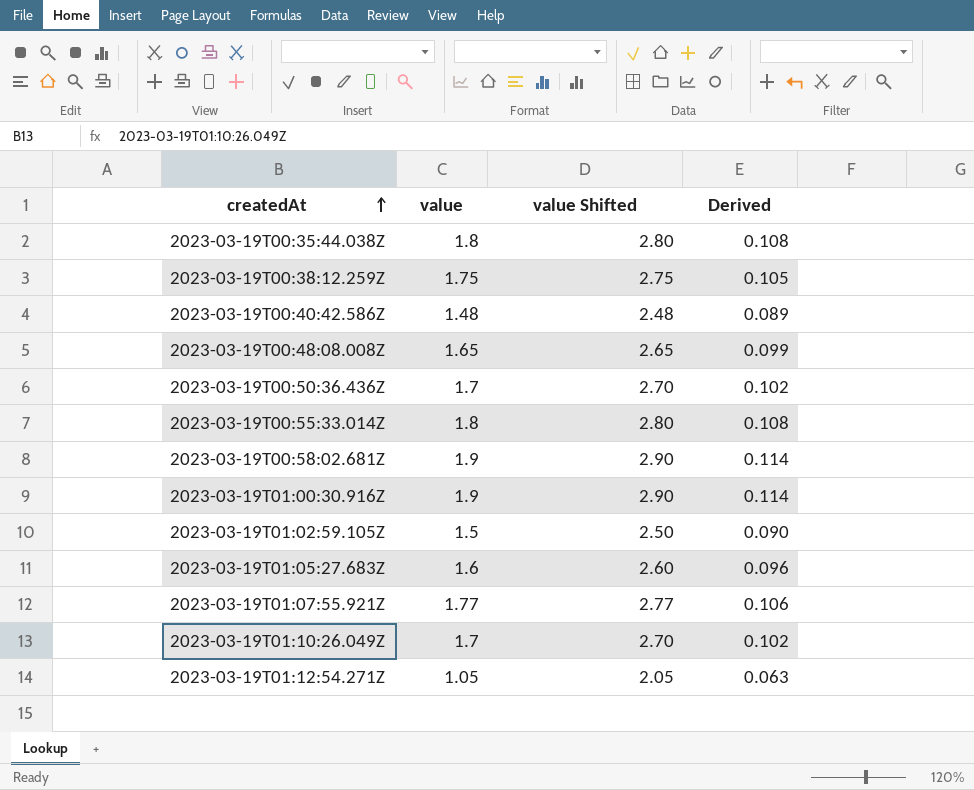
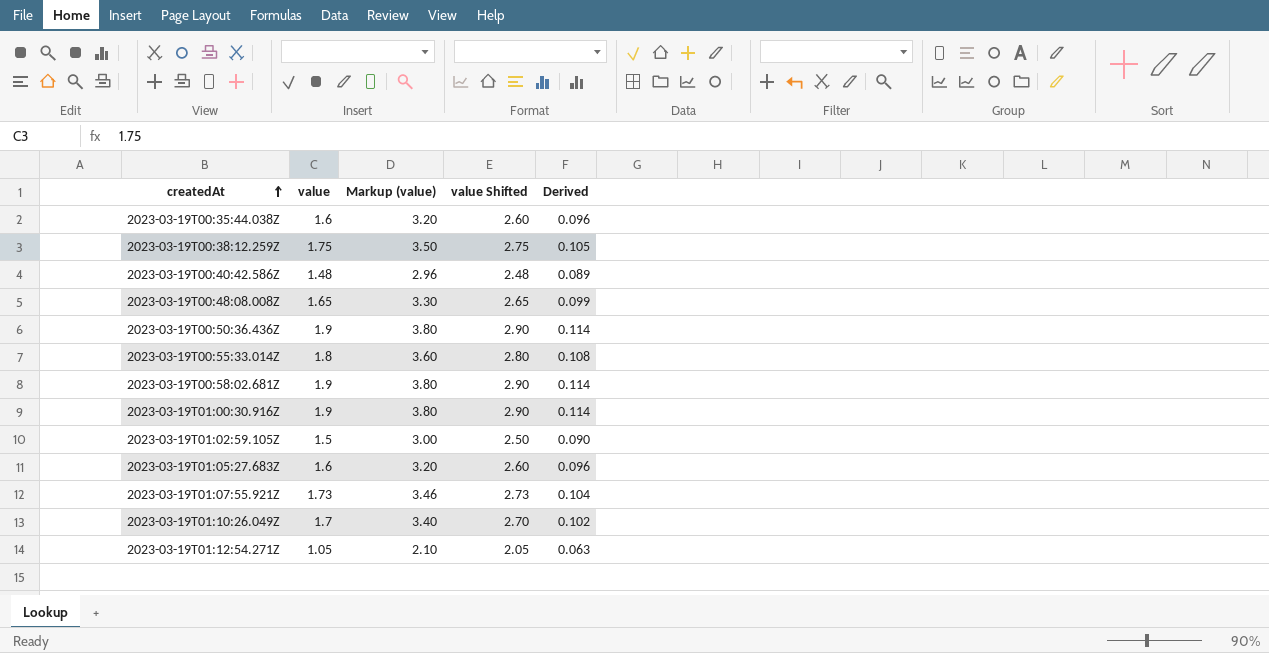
column Markup (value) | formula: none -> [value] * 2
2023-03-19T00:35:44.038Z | value: 1.8 -> 1.6
2023-03-19T00:35:44.038Z | value Shifted: 2.80 -> 2.60
2023-03-19T00:35:44.038Z | Derived: 0.108 -> 0.096
2023-03-19T00:50:36.436Z | value: 1.7 -> 1.9
2023-03-19T00:50:36.436Z | value Shifted: 2.70 -> 2.90
2023-03-19T00:50:36.436Z | Derived: 0.102 -> 0.114
2023-03-19T01:07:55.921Z | value: 1.77 -> 1.73
2023-03-19T01:07:55.921Z | value Shifted: 2.77 -> 2.73
2023-03-19T01:07:55.921Z | Derived: 0.106 -> 0.104

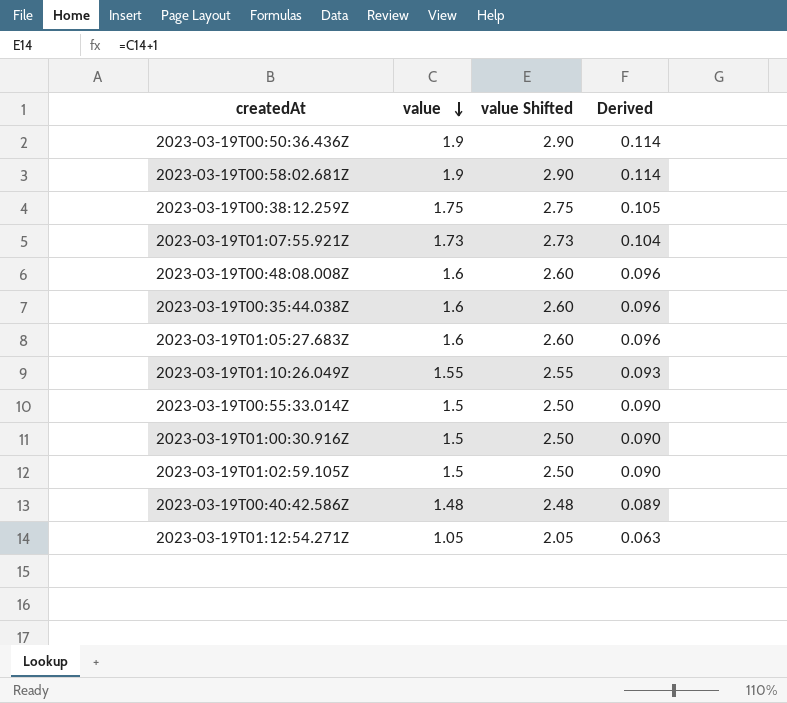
row order: createdAt ascending -> value descending
column Markup (value) | formula: [value] * 2 -> none
2023-03-19T00:48:08.008Z | value: 1.65 -> 1.6
2023-03-19T00:48:08.008Z | value Shifted: 2.65 -> 2.60
2023-03-19T00:48:08.008Z | Derived: 0.099 -> 0.096
2023-03-19T01:10:26.049Z | value: 1.7 -> 1.55
2023-03-19T01:10:26.049Z | value Shifted: 2.70 -> 2.55
2023-03-19T01:10:26.049Z | Derived: 0.102 -> 0.093
2023-03-19T00:55:33.014Z | value: 1.8 -> 1.5
2023-03-19T00:55:33.014Z | value Shifted: 2.80 -> 2.50
2023-03-19T00:55:33.014Z | Derived: 0.108 -> 0.090
2023-03-19T01:00:30.916Z | value: 1.9 -> 1.5
2023-03-19T01:00:30.916Z | value Shifted: 2.90 -> 2.50
2023-03-19T01:00:30.916Z | Derived: 0.114 -> 0.090

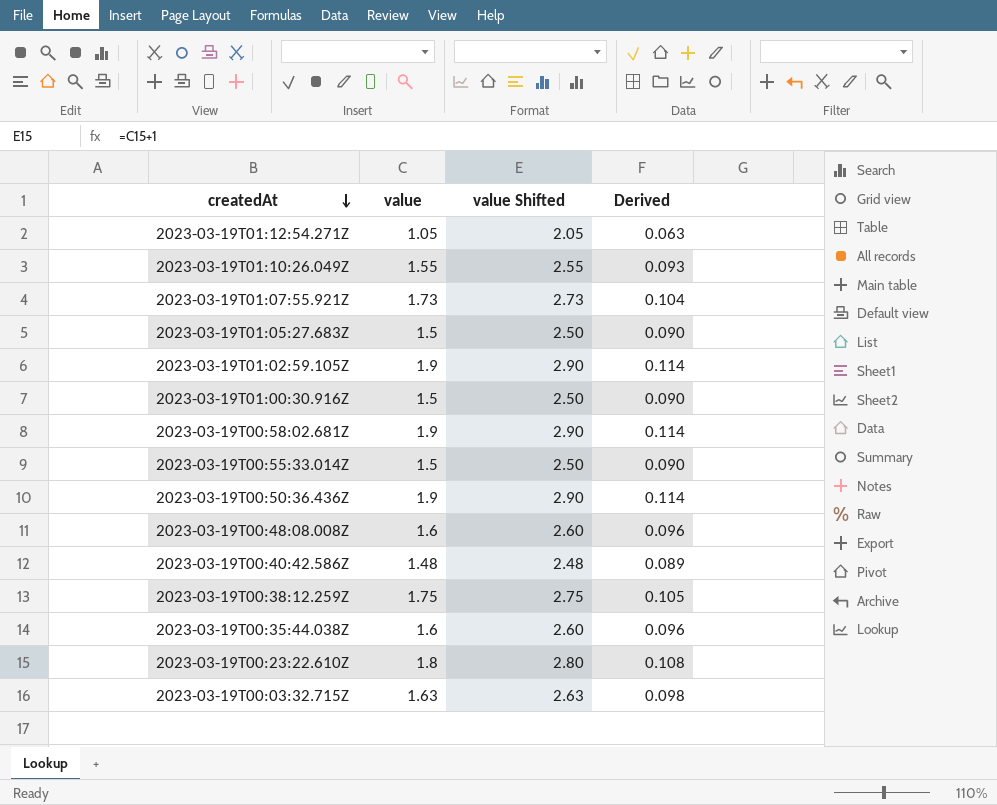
row order: value descending -> createdAt descending
2023-03-19T01:05:27.683Z | value: 1.6 -> 1.5
2023-03-19T01:05:27.683Z | value Shifted: 2.60 -> 2.50
2023-03-19T01:05:27.683Z | Derived: 0.096 -> 0.090
2023-03-19T01:02:59.105Z | value: 1.5 -> 1.9
2023-03-19T01:02:59.105Z | value Shifted: 2.50 -> 2.90
2023-03-19T01:02:59.105Z | Derived: 0.090 -> 0.114
row 2023-03-19T00:23:22.610Z: none -> 1.8 | 2.80 | 0.108
row 2023-03-19T00:03:32.715Z: none -> 1.63 | 2.63 | 0.098

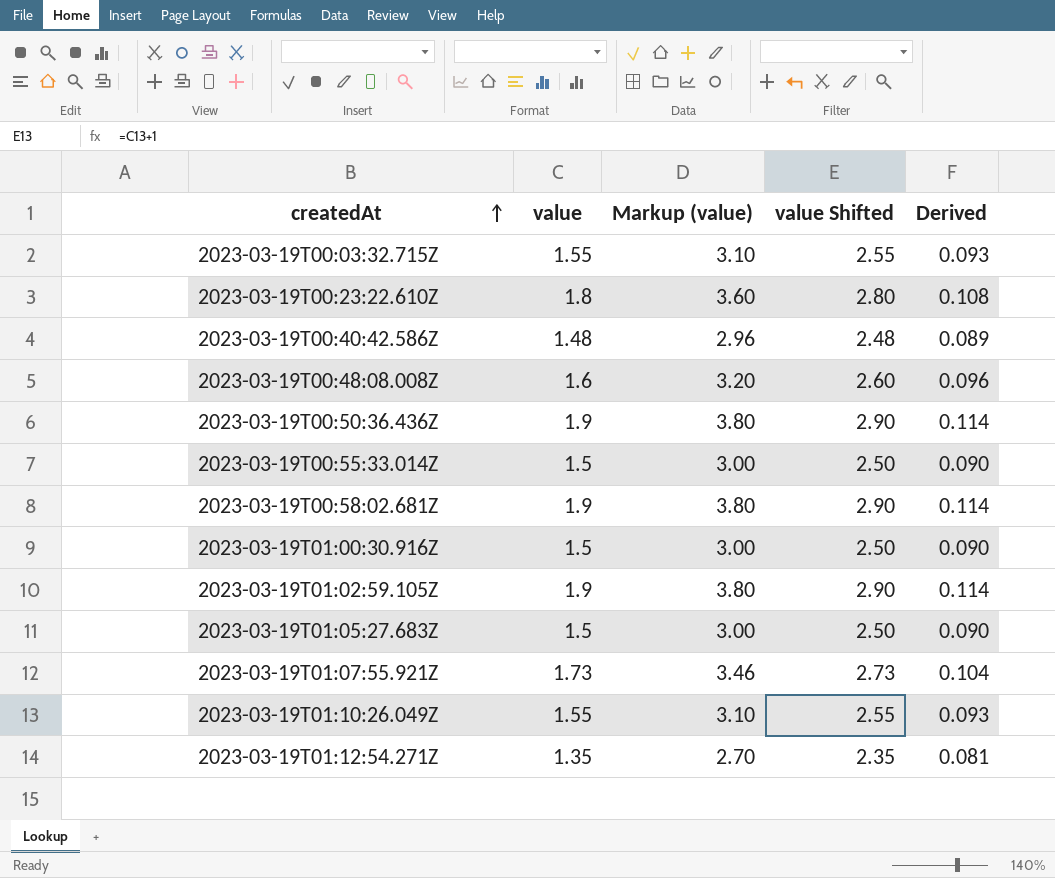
row order: createdAt descending -> createdAt ascending
column Markup (value) | formula: none -> [value] * 2
row 2023-03-19T00:38:12.259Z: 1.75 | 2.75 | 0.105 -> none
row 2023-03-19T00:35:44.038Z: 1.6 | 2.60 | 0.096 -> none
2023-03-19T00:03:32.715Z | value: 1.63 -> 1.55
2023-03-19T00:03:32.715Z | value Shifted: 2.63 -> 2.55
2023-03-19T00:03:32.715Z | Derived: 0.098 -> 0.093
2023-03-19T01:12:54.271Z | value: 1.05 -> 1.35
2023-03-19T01:12:54.271Z | value Shifted: 2.05 -> 2.35
2023-03-19T01:12:54.271Z | Derived: 0.063 -> 0.081

